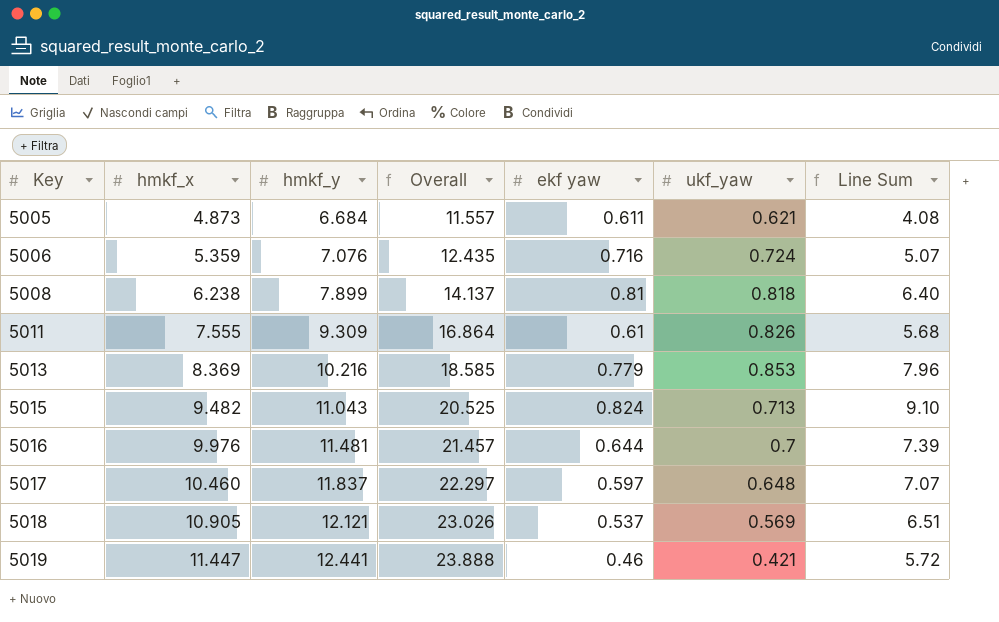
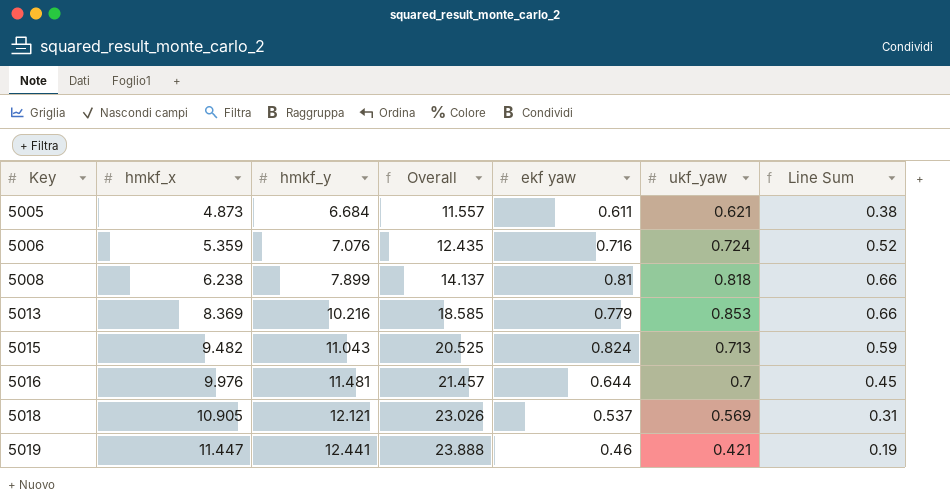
column Line Sum | formula: [hmkf_y] * [ekf yaw] -> [ekf yaw] * [ukf_yaw]
row 5011: 7.555 | 9.309 | 16.864 | 0.61 | 0.826 | 5.68 -> none
row 5017: 10.460 | 11.837 | 22.297 | 0.597 | 0.648 | 7.07 -> none

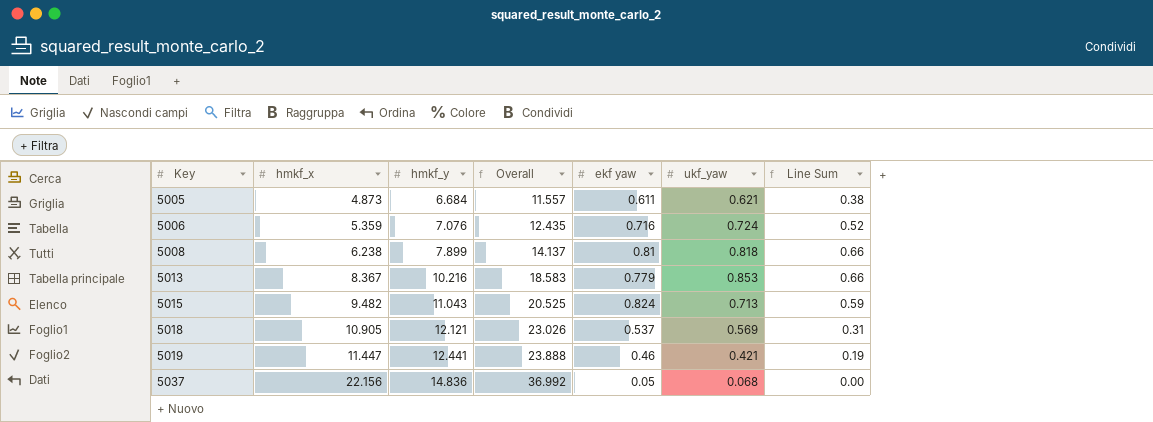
row 5016: 9.976 | 11.481 | 21.457 | 0.644 | 0.7 | 0.45 -> none
5013 | hmkf_x: 8.369 -> 8.367
5013 | Overall: 18.585 -> 18.583
row 5037: none -> 22.156 | 14.836 | 36.992 | 0.05 | 0.068 | 0.00

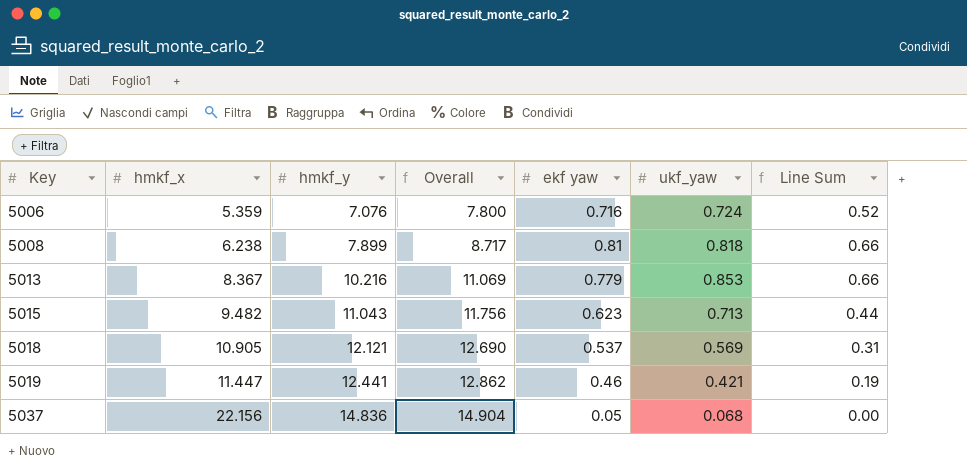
column Overall | formula: [hmkf_x] + [hmkf_y] -> [hmkf_y] + [ukf_yaw]
row 5005: 4.873 | 6.684 | 11.557 | 0.611 | 0.621 | 0.38 -> none
5015 | ekf yaw: 0.824 -> 0.623
5015 | Line Sum: 0.59 -> 0.44

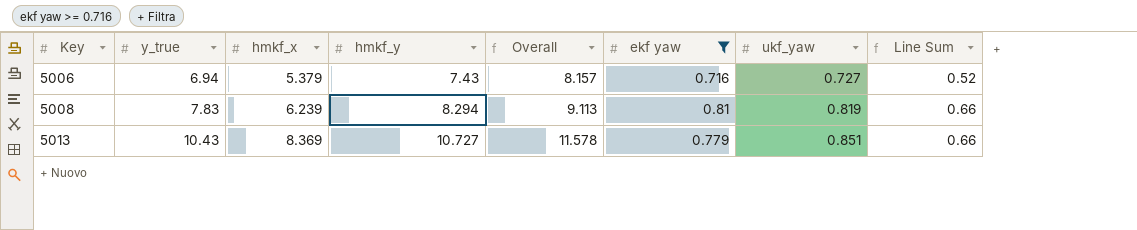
filter: none -> ekf yaw >= 0.716
column y_true | position: none -> 2
5006 | hmkf_x: 5.359 -> 5.379
5006 | hmkf_y: 7.076 -> 7.43
5006 | Overall: 7.800 -> 8.157
5006 | ukf_yaw: 0.724 -> 0.727
5008 | hmkf_x: 6.238 -> 6.239
5008 | hmkf_y: 7.899 -> 8.294
5008 | Overall: 8.717 -> 9.113
5008 | ukf_yaw: 0.818 -> 0.819
5013 | hmkf_x: 8.367 -> 8.369
5013 | hmkf_y: 10.216 -> 10.727
5013 | Overall: 11.069 -> 11.578
5013 | ukf_yaw: 0.853 -> 0.851

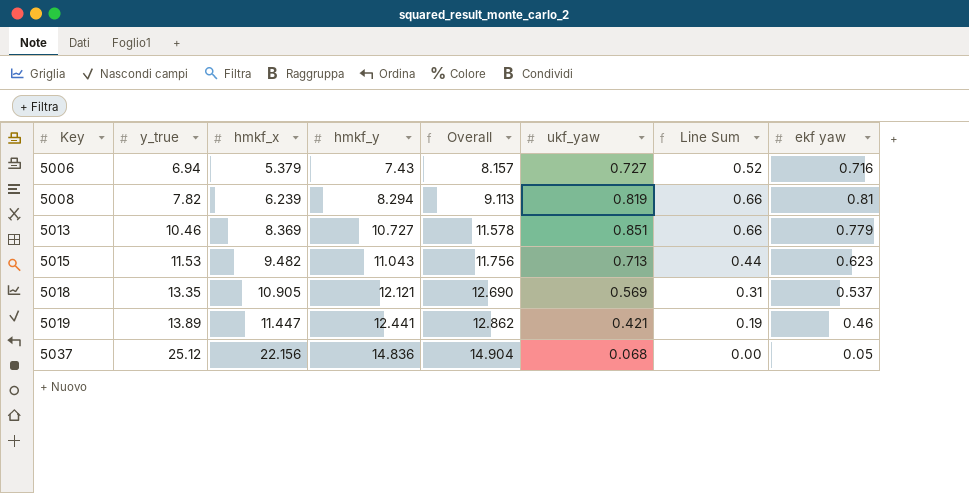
filter: ekf yaw >= 0.716 -> none
column ekf yaw | position: 6 -> 8
5008 | y_true: 7.83 -> 7.82
5013 | y_true: 10.43 -> 10.46

